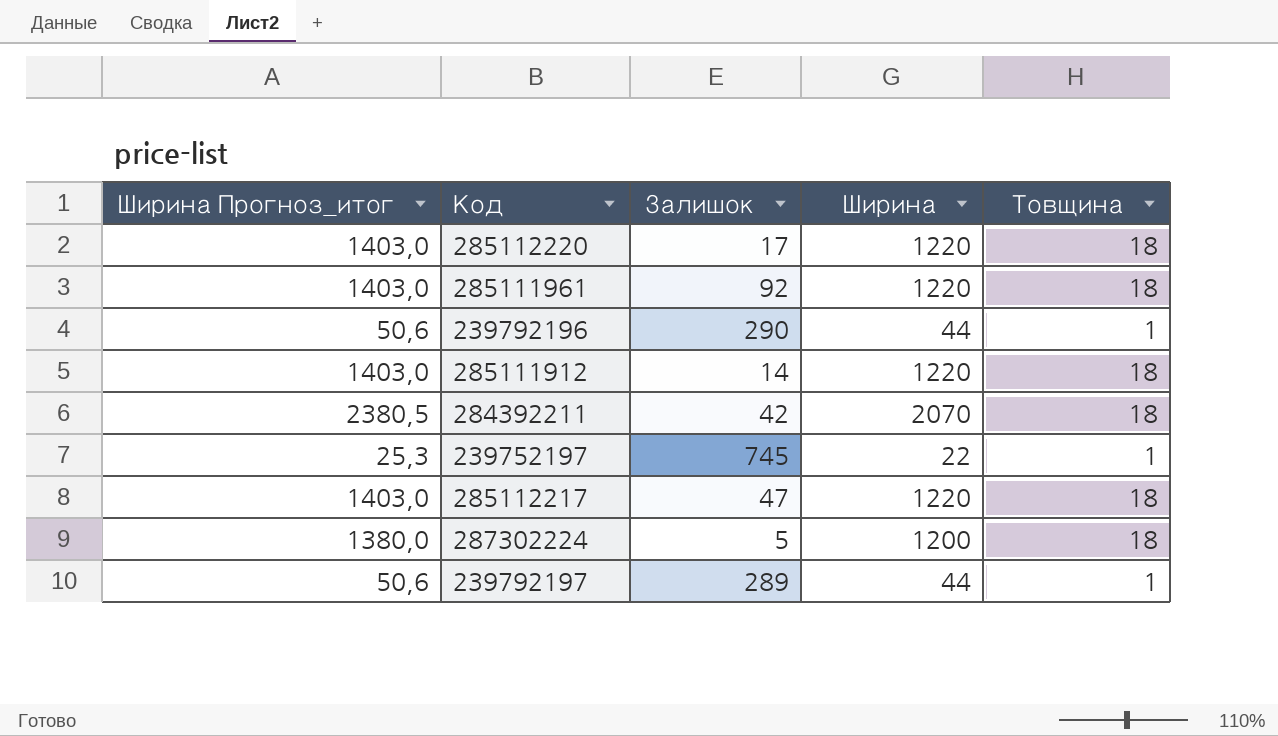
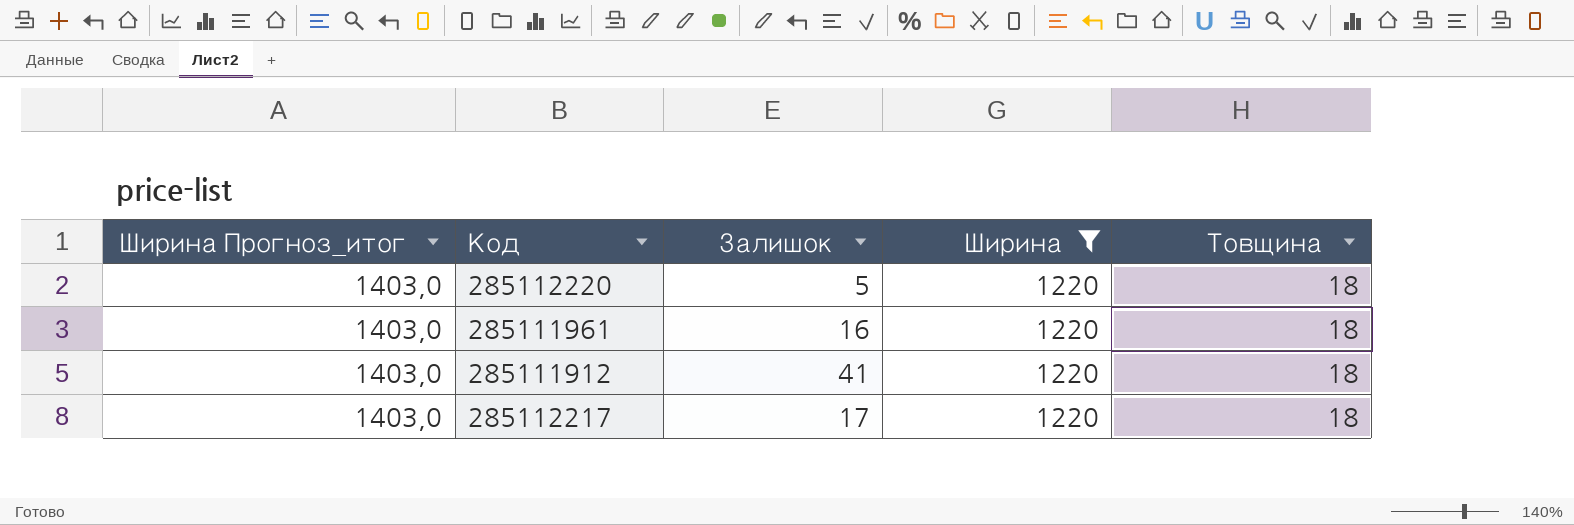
filter: none -> Ширина = 1220
285112220 | Залишок: 17 -> 5
285111961 | Залишок: 92 -> 16
285111912 | Залишок: 14 -> 41
285112217 | Залишок: 47 -> 17

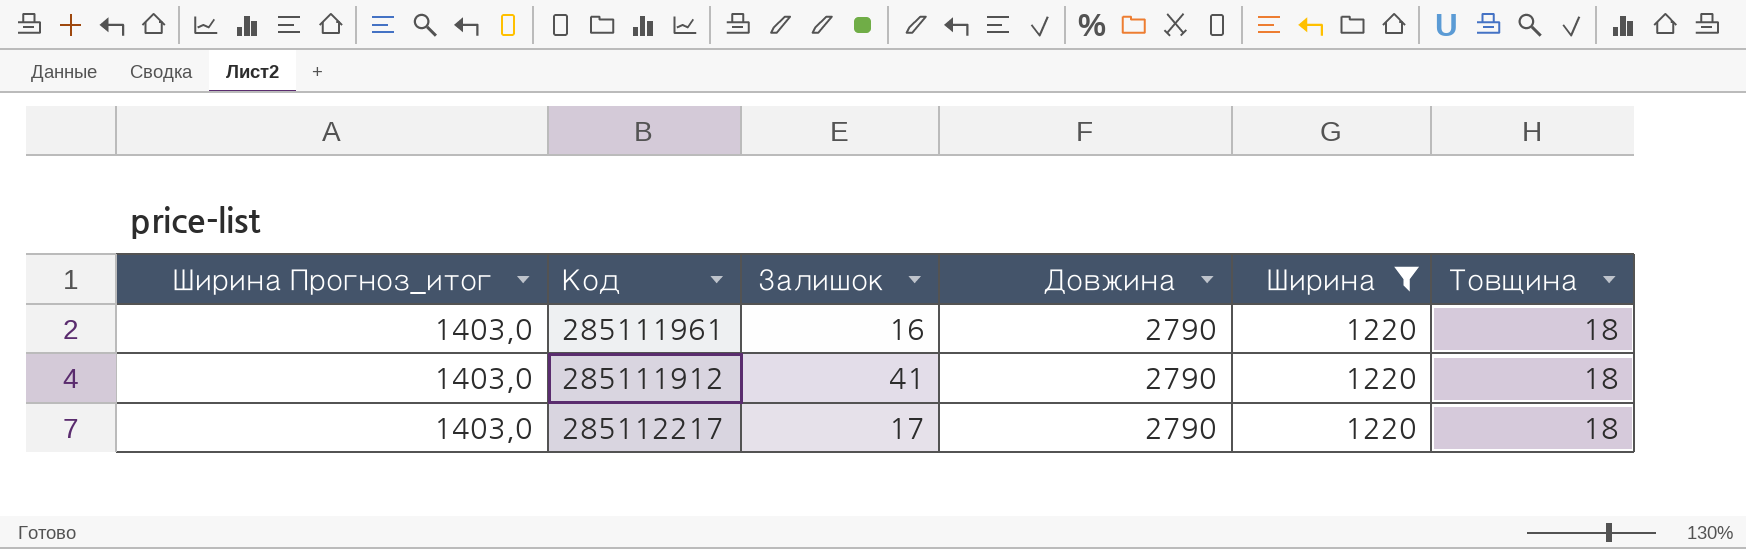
column Довжина | position: none -> 4
row 285112220: 1403,0 | 5 | 1220 | 18 -> none

